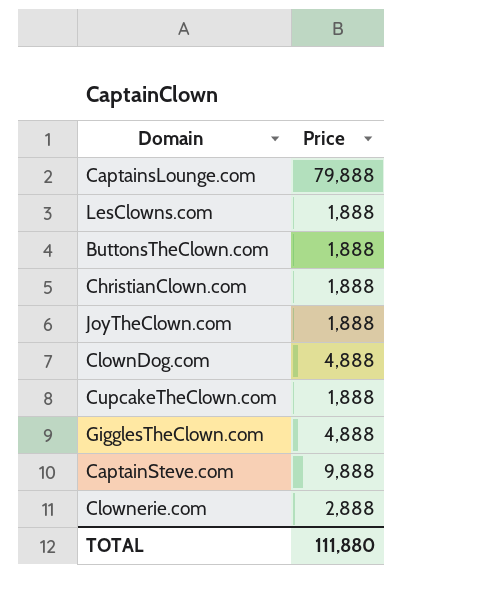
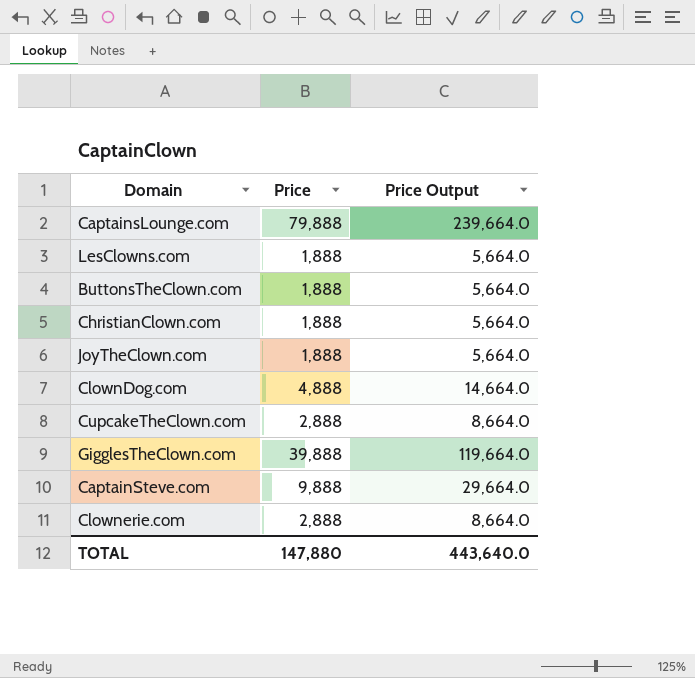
column Price Output | formula: none -> [Price] * 3
CupcakeTheClown.com | Price: 1,888 -> 2,888
GigglesTheClown.com | Price: 4,888 -> 39,888
TOTAL | Price: 111,880 -> 147,880

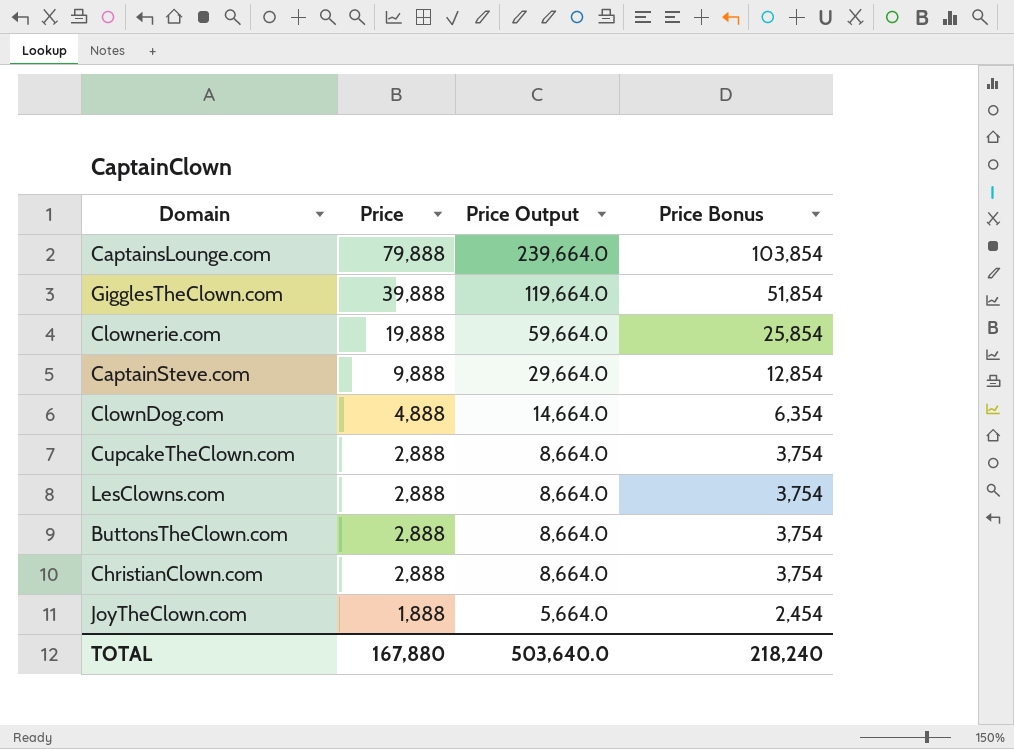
row order: none -> Price descending
column Price Bonus | formula: none -> [Price] * 1.3
Clownerie.com | Price: 2,888 -> 19,888
Clownerie.com | Price Output: 8,664.0 -> 59,664.0
LesClowns.com | Price: 1,888 -> 2,888
LesClowns.com | Price Output: 5,664.0 -> 8,664.0
ButtonsTheClown.com | Price: 1,888 -> 2,888
ButtonsTheClown.com | Price Output: 5,664.0 -> 8,664.0
ChristianClown.com | Price: 1,888 -> 2,888
ChristianClown.com | Price Output: 5,664.0 -> 8,664.0
TOTAL | Price: 147,880 -> 167,880
TOTAL | Price Output: 443,640.0 -> 503,640.0

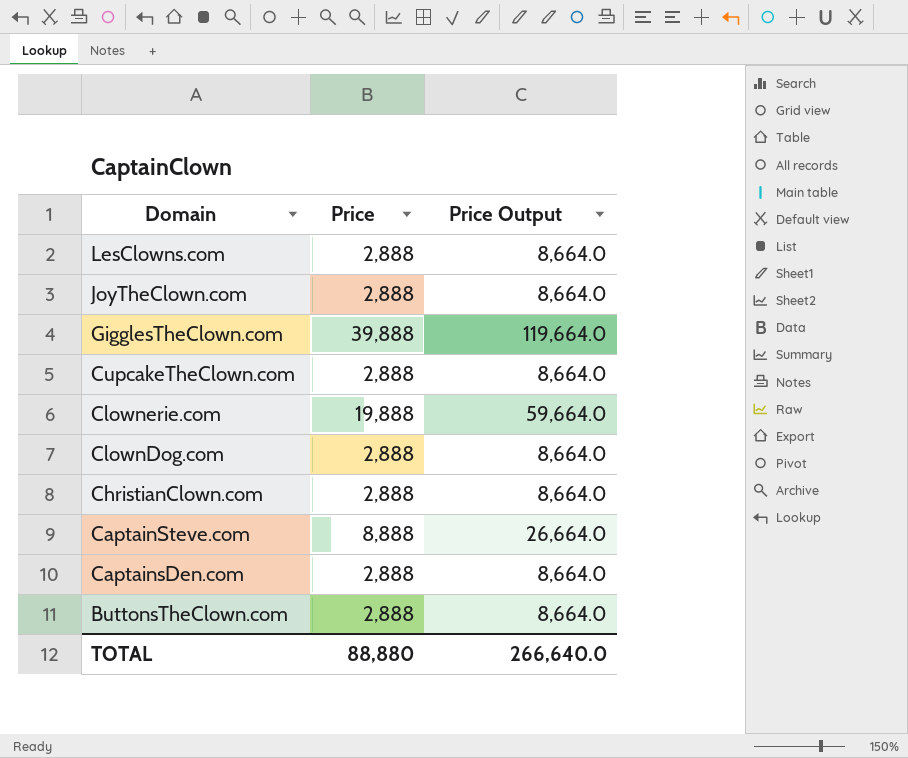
row order: Price descending -> Domain descending
column Price Bonus | formula: [Price] * 1.3 -> none
row CaptainsLounge.com: 79,888 | 239,664.0 | 103,854 -> none
JoyTheClown.com | Price: 1,888 -> 2,888
JoyTheClown.com | Price Output: 5,664.0 -> 8,664.0
ClownDog.com | Price: 4,888 -> 2,888
ClownDog.com | Price Output: 14,664.0 -> 8,664.0
CaptainSteve.com | Price: 9,888 -> 8,888
CaptainSteve.com | Price Output: 29,664.0 -> 26,664.0
row CaptainsDen.com: none -> 2,888 | 8,664.0
TOTAL | Price: 167,880 -> 88,880
TOTAL | Price Output: 503,640.0 -> 266,640.0

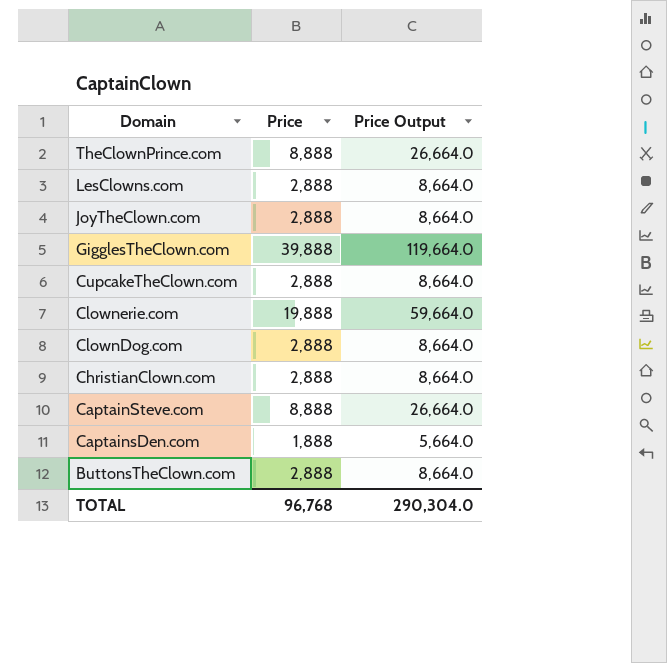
row TheClownPrince.com: none -> 8,888 | 26,664.0
CaptainsDen.com | Price: 2,888 -> 1,888
CaptainsDen.com | Price Output: 8,664.0 -> 5,664.0
TOTAL | Price: 88,880 -> 96,768
TOTAL | Price Output: 266,640.0 -> 290,304.0

